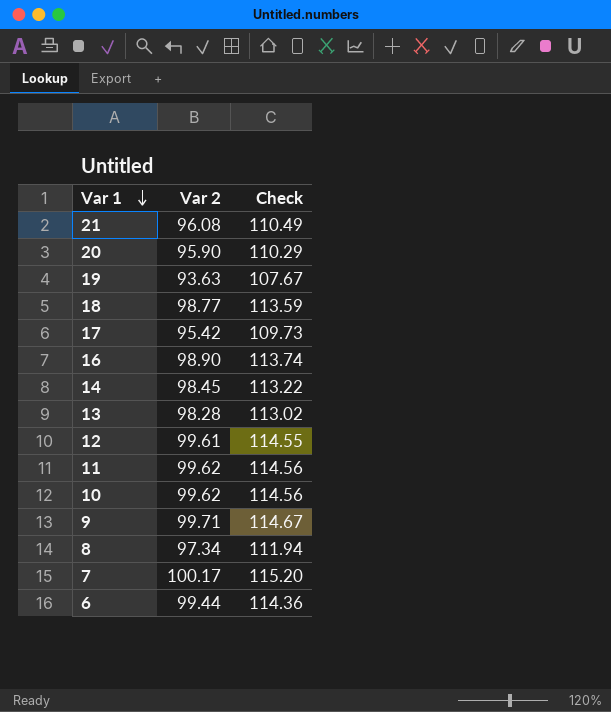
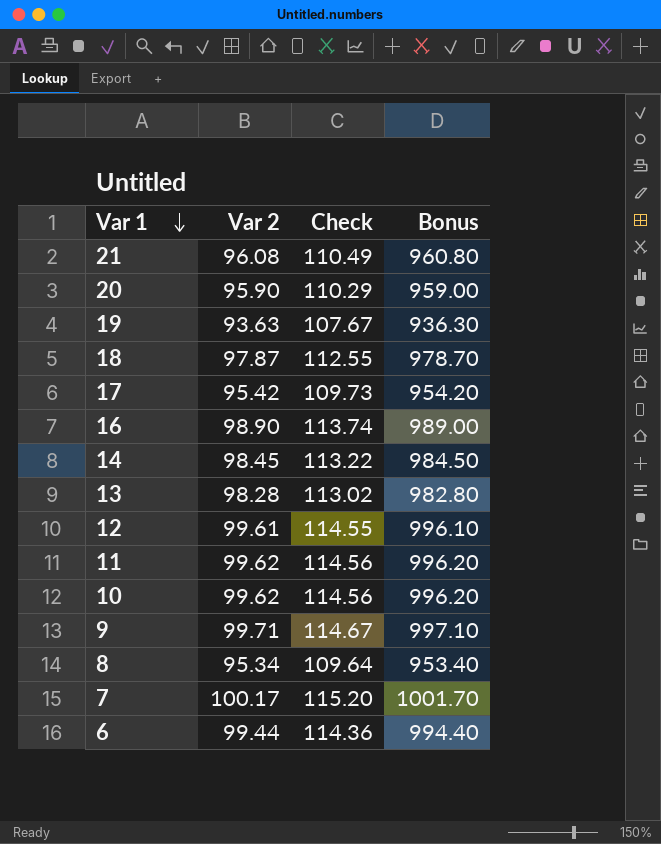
column Bonus | formula: none -> [Var 2] * 10
18 | Var 2: 98.77 -> 97.87
18 | Check: 113.59 -> 112.55
8 | Var 2: 97.34 -> 95.34
8 | Check: 111.94 -> 109.64

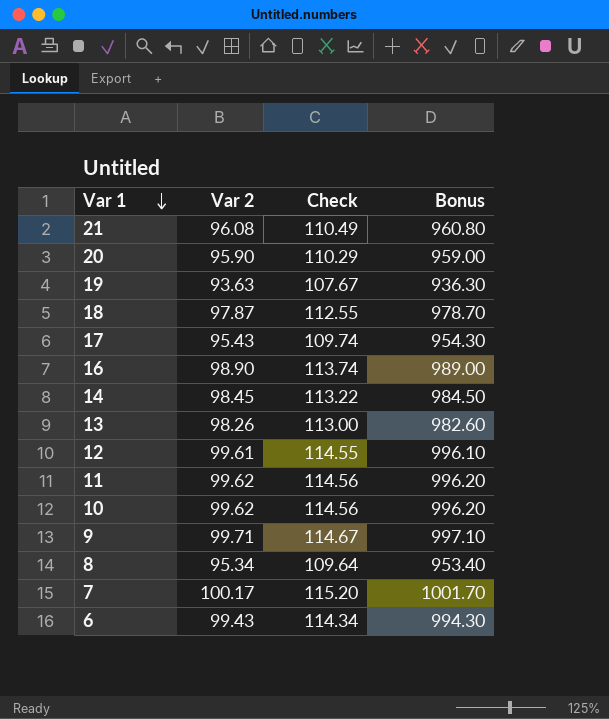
17 | Var 2: 95.42 -> 95.43
17 | Check: 109.73 -> 109.74
17 | Bonus: 954.20 -> 954.30
13 | Var 2: 98.28 -> 98.26
13 | Check: 113.02 -> 113.00
13 | Bonus: 982.80 -> 982.60
6 | Var 2: 99.44 -> 99.43
6 | Check: 114.36 -> 114.34
6 | Bonus: 994.40 -> 994.30

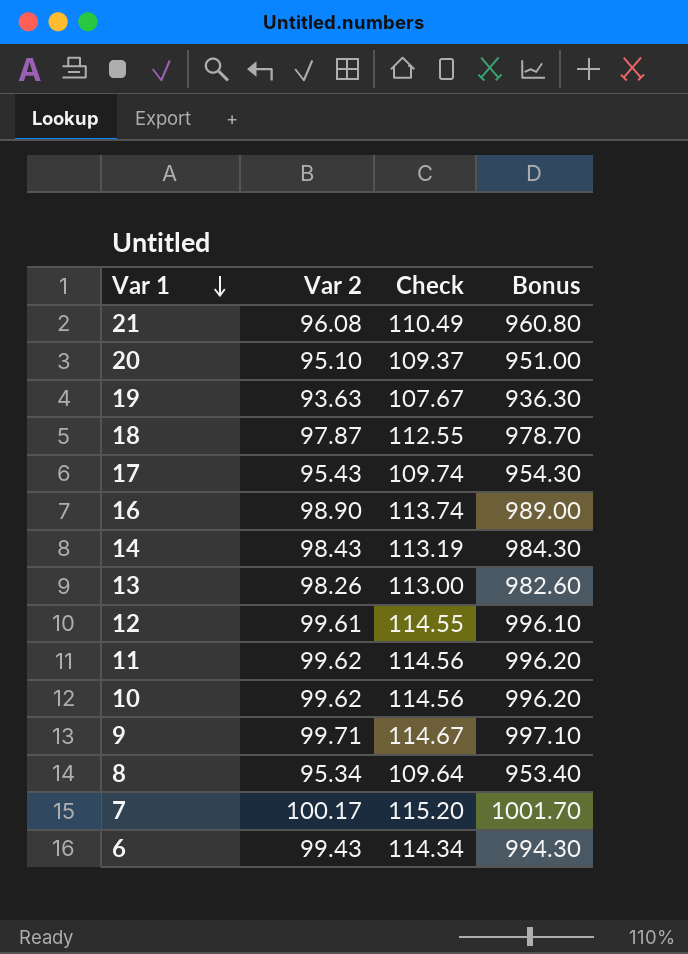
20 | Var 2: 95.90 -> 95.10
20 | Check: 110.29 -> 109.37
20 | Bonus: 959.00 -> 951.00
14 | Var 2: 98.45 -> 98.43
14 | Check: 113.22 -> 113.19
14 | Bonus: 984.50 -> 984.30

